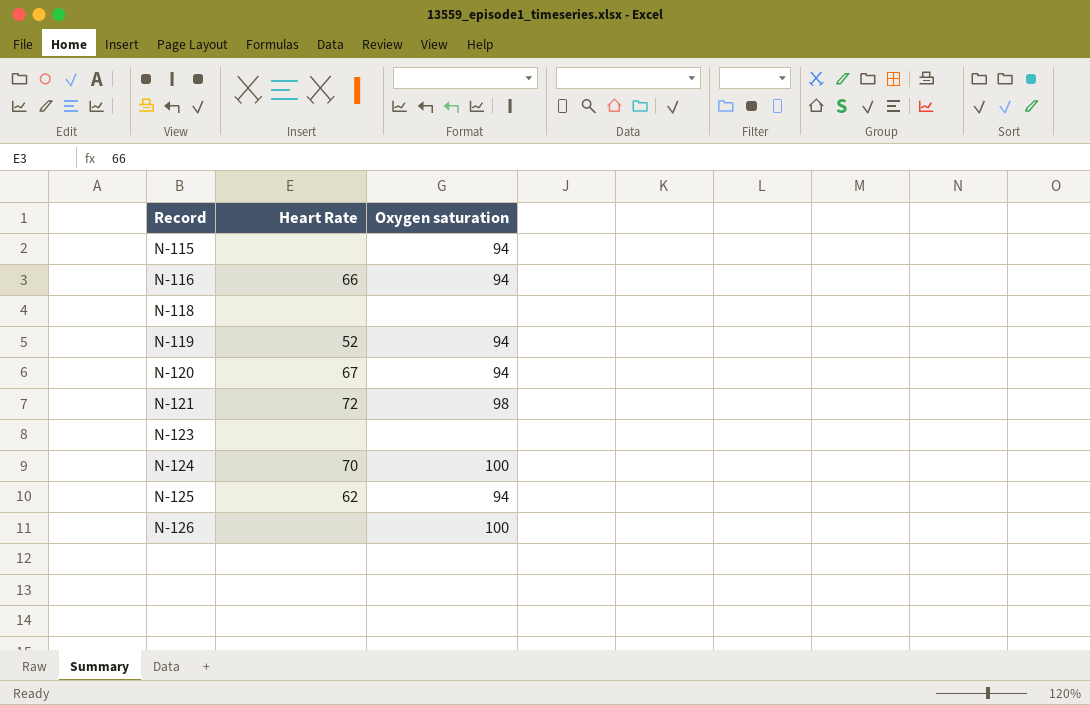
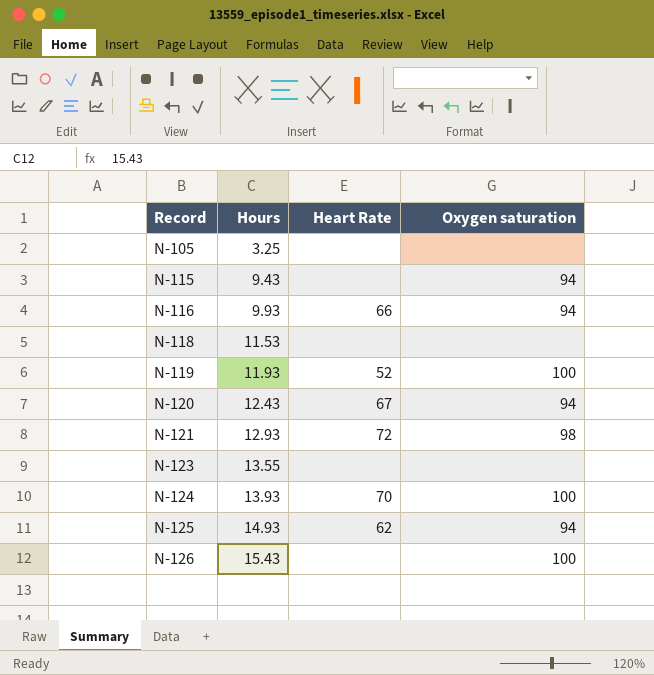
column Hours | position: none -> 2
row N-105: none -> 3.25 | none | none
N-119 | Oxygen saturation: 94 -> 100

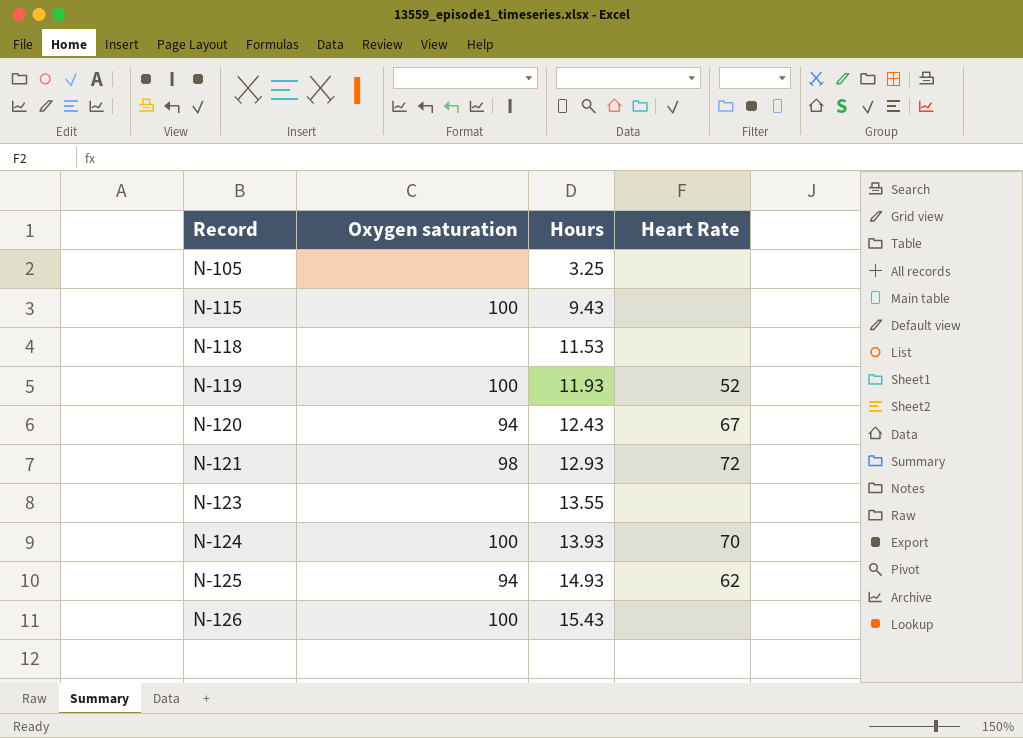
column Oxygen saturation | position: 4 -> 2
row N-116: 9.93 | 66 | 94 -> none
N-115 | Oxygen saturation: 94 -> 100

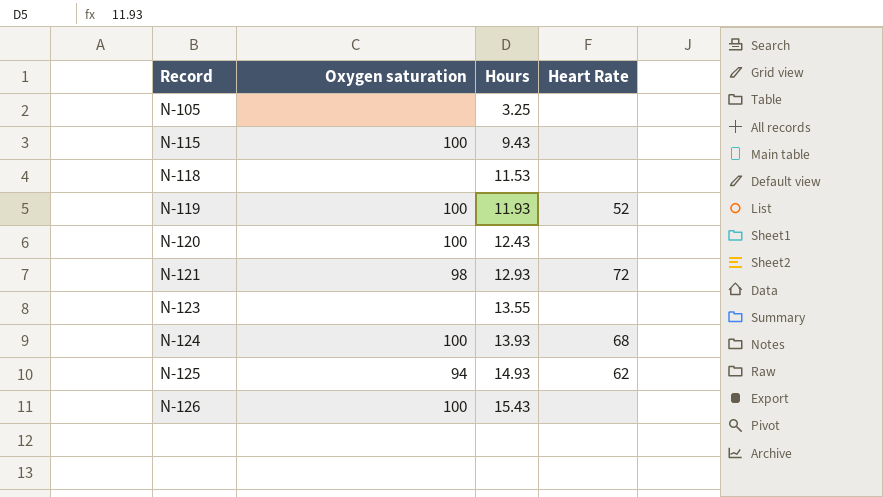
N-120 | Oxygen saturation: 94 -> 100
N-120 | Heart Rate: 67 -> none
N-124 | Heart Rate: 70 -> 68

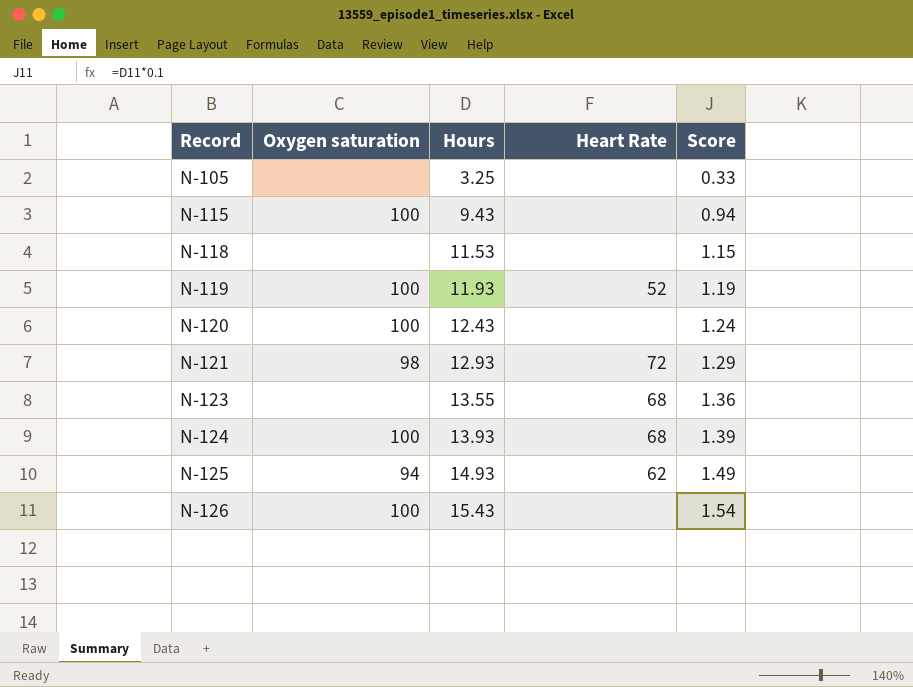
column Score | formula: none -> [Hours] * 0.1
N-123 | Heart Rate: none -> 68

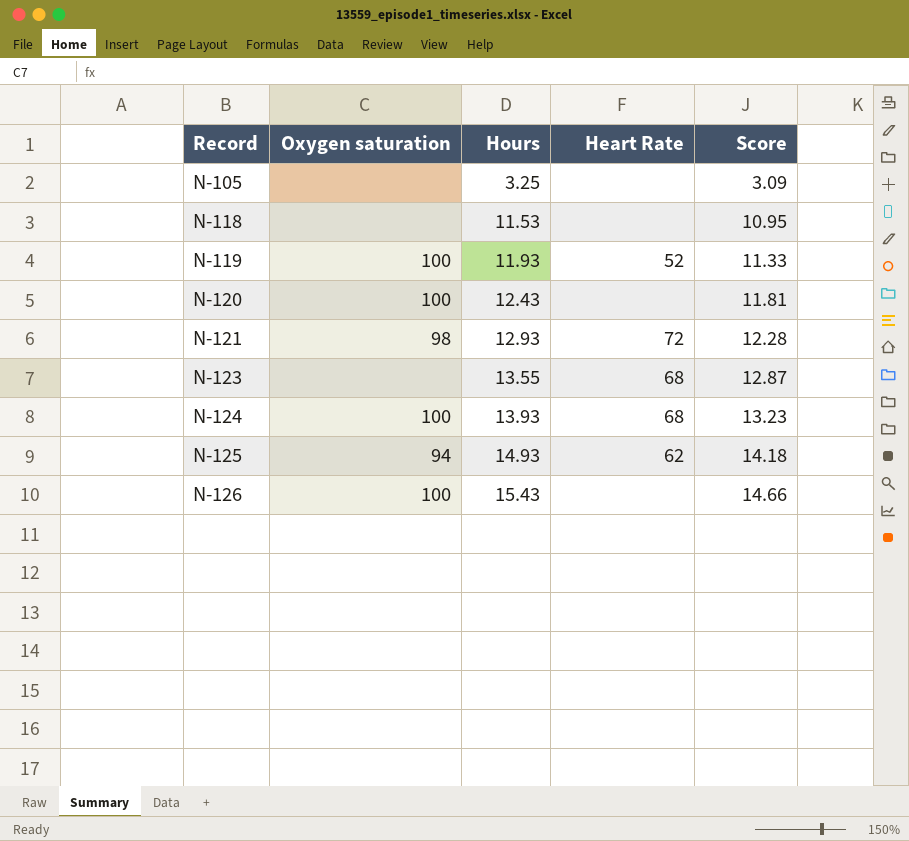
column Score | formula: [Hours] * 0.1 -> [Hours] * 0.95
row N-115: 100 | 9.43 | none | 0.94 -> none

